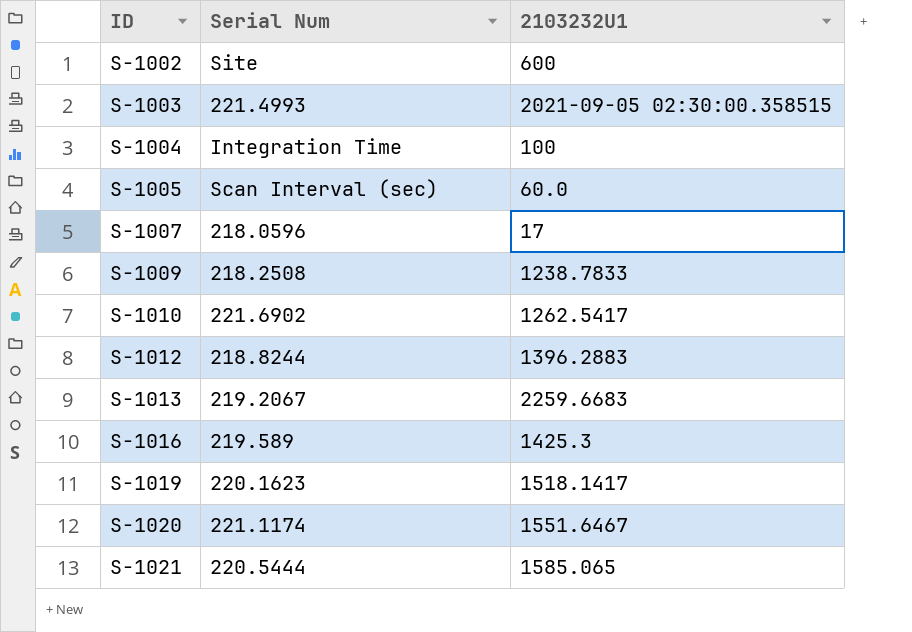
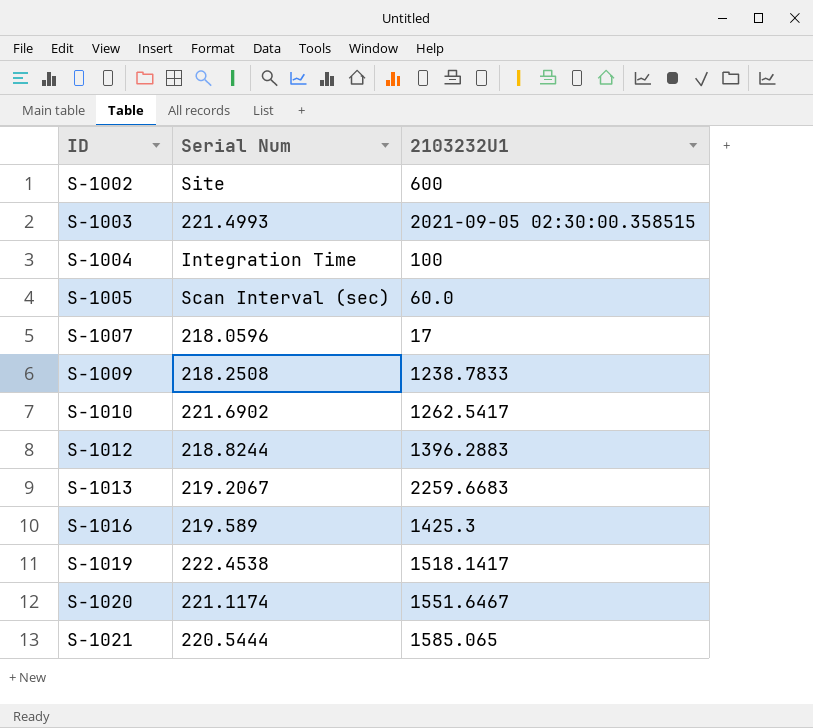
S-1019 | Serial Num: 220.1623 -> 222.4538

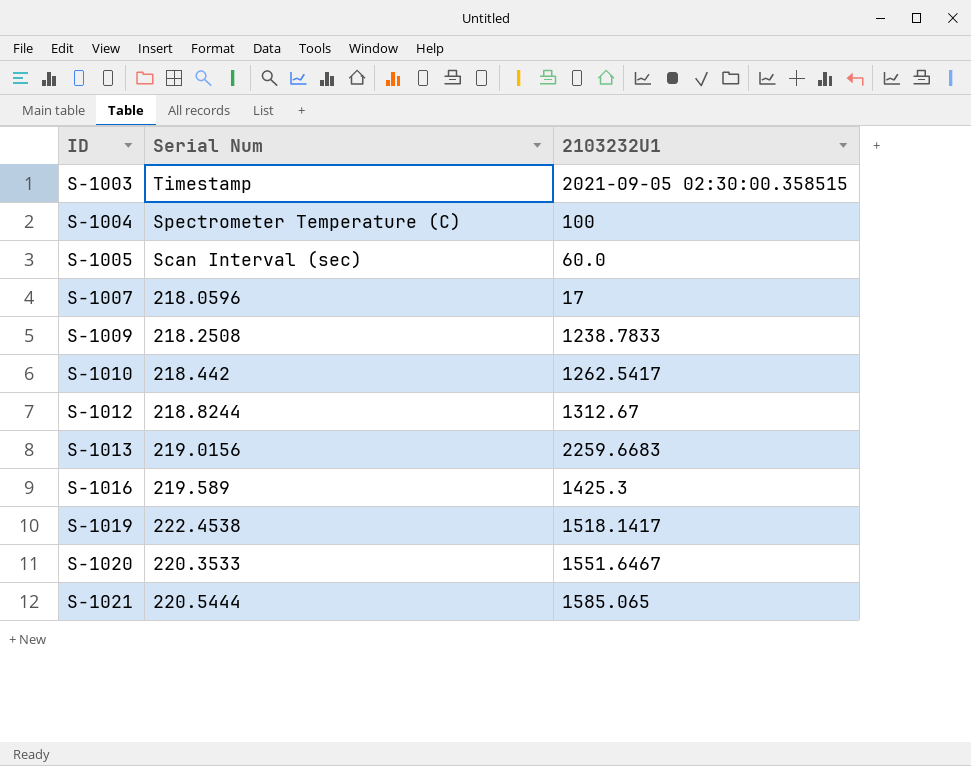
row S-1002: Site | 600 -> none
S-1003 | Serial Num: 221.4993 -> Timestamp
S-1004 | Serial Num: Integration Time -> Spectrometer Temperature (C)
S-1010 | Serial Num: 221.6902 -> 218.442
S-1012 | 2103232U1: 1396.2883 -> 1312.67
S-1013 | Serial Num: 219.2067 -> 219.0156
S-1020 | Serial Num: 221.1174 -> 220.3533

